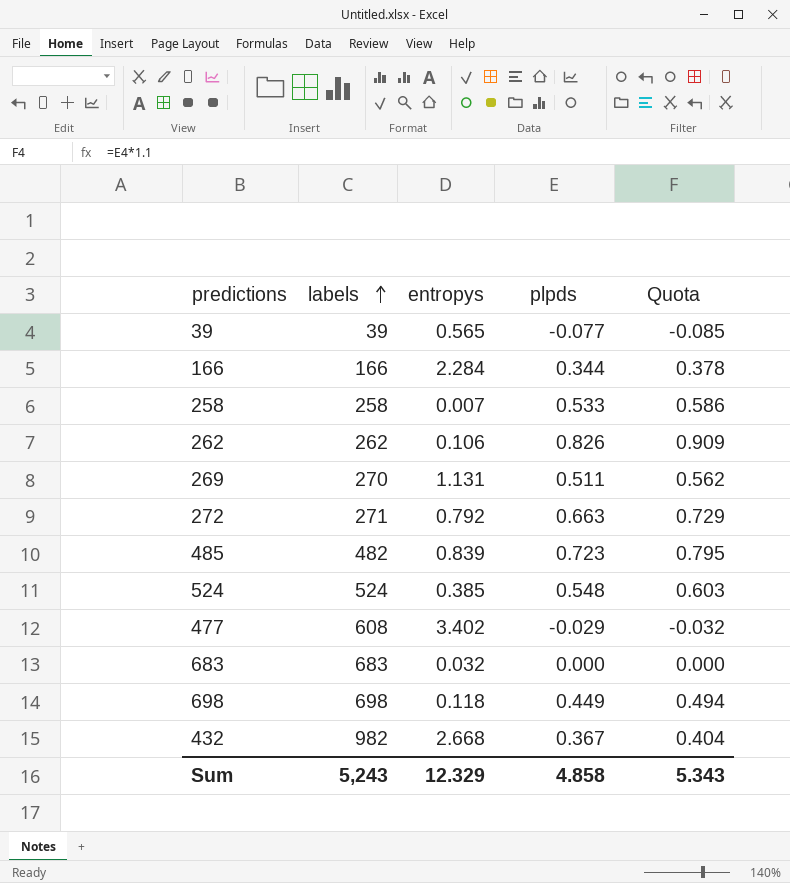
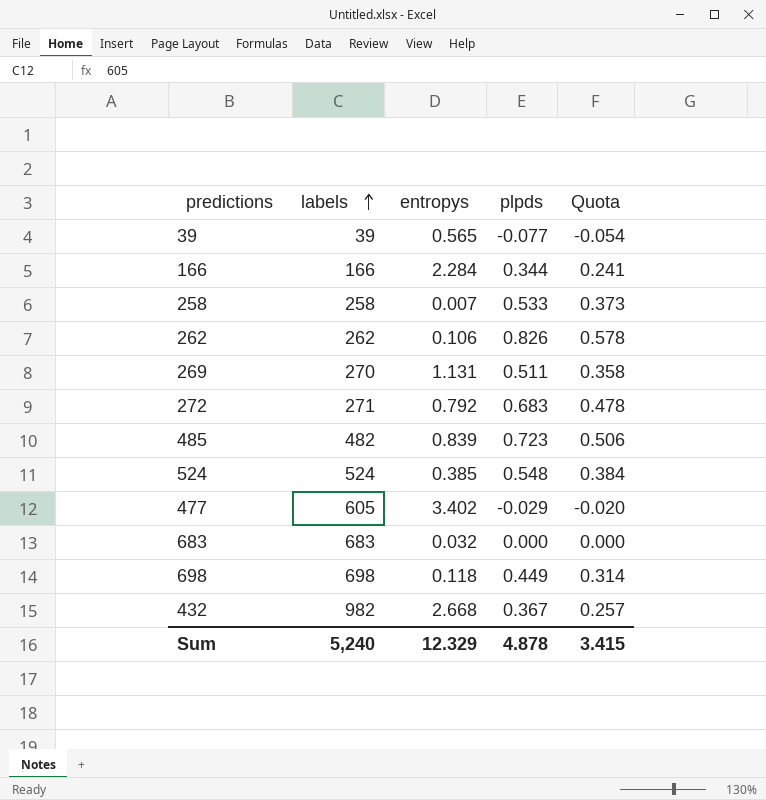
column Quota | formula: [plpds] * 1.1 -> [plpds] * 0.7
272 | plpds: 0.663 -> 0.683
477 | labels: 608 -> 605
Sum | labels: 5,243 -> 5,240
Sum | plpds: 4.858 -> 4.878
Sum | Quota: 5.343 -> 3.415

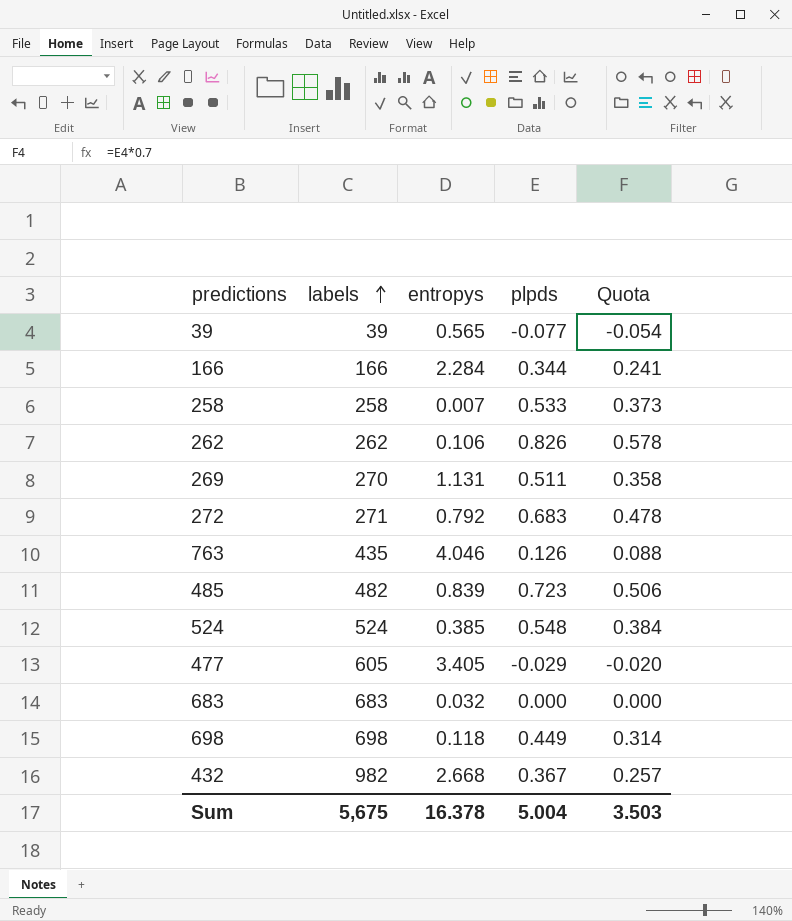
row 763: none -> 435 | 4.046 | 0.126 | 0.088
477 | entropys: 3.402 -> 3.405
Sum | labels: 5,240 -> 5,675
Sum | entropys: 12.329 -> 16.378
Sum | plpds: 4.878 -> 5.004
Sum | Quota: 3.415 -> 3.503

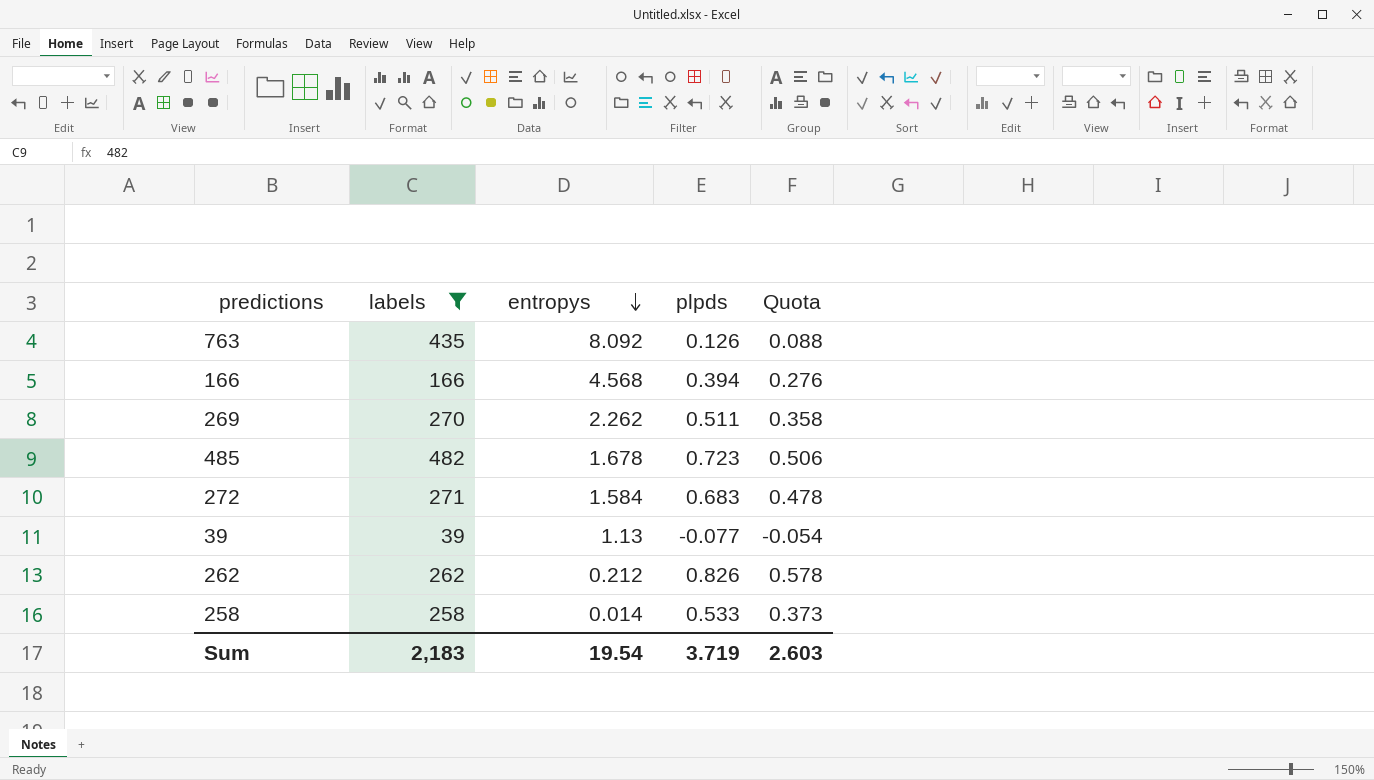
filter: none -> labels <= 482
row order: labels ascending -> entropys descending
763 | entropys: 4.046 -> 8.092
166 | entropys: 2.284 -> 4.568
166 | plpds: 0.344 -> 0.394
166 | Quota: 0.241 -> 0.276
269 | entropys: 1.131 -> 2.262
485 | entropys: 0.839 -> 1.678
272 | entropys: 0.792 -> 1.584
39 | entropys: 0.565 -> 1.13
262 | entropys: 0.106 -> 0.212
258 | entropys: 0.007 -> 0.014
Sum | labels: 5,675 -> 2,183
Sum | entropys: 16.378 -> 19.54
Sum | plpds: 5.004 -> 3.719
Sum | Quota: 3.503 -> 2.603

